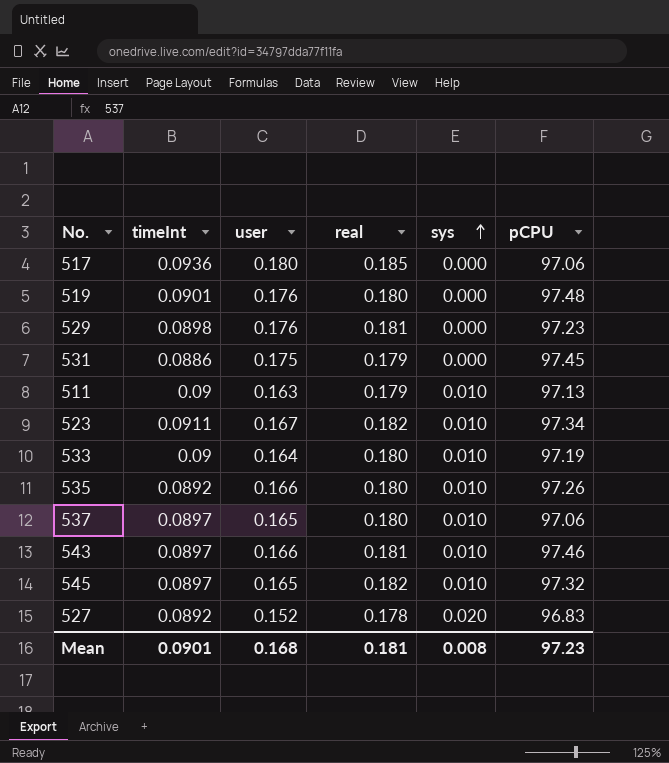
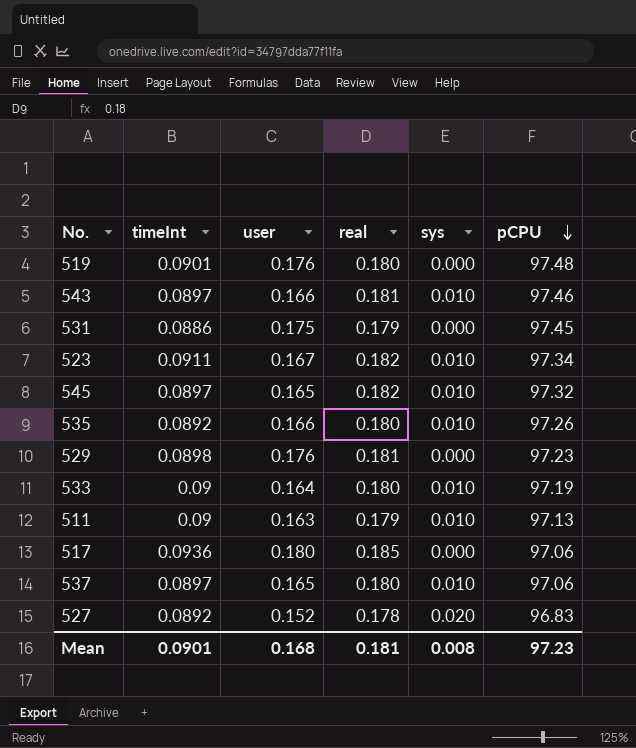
row order: sys ascending -> pCPU descending

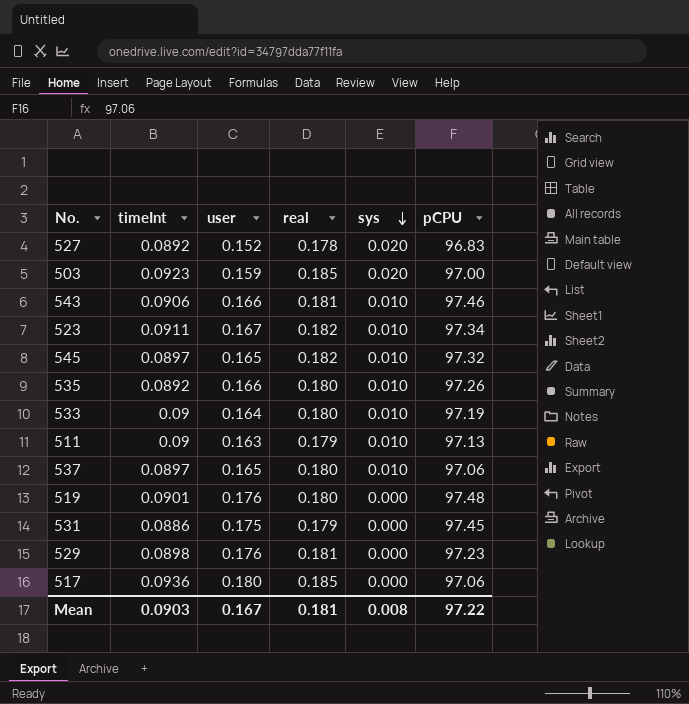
row order: pCPU descending -> sys descending
row 503: none -> 0.0923 | 0.159 | 0.185 | 0.020 | 97.00
543 | timeInt: 0.0897 -> 0.0906
Mean | timeInt: 0.0901 -> 0.0903
Mean | user: 0.168 -> 0.167
Mean | pCPU: 97.23 -> 97.22

